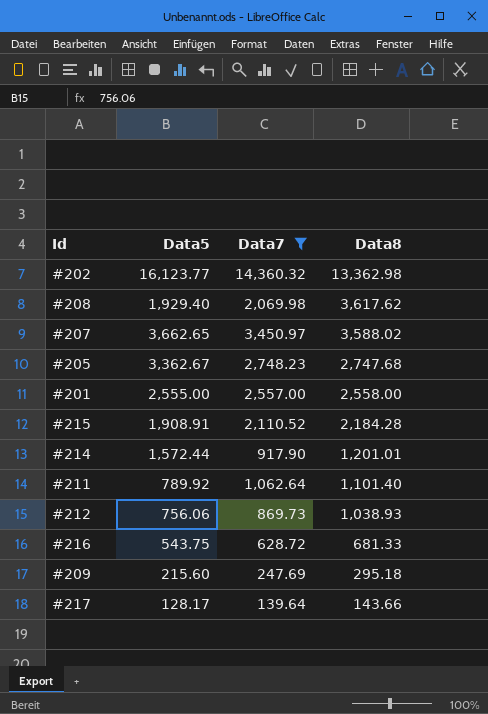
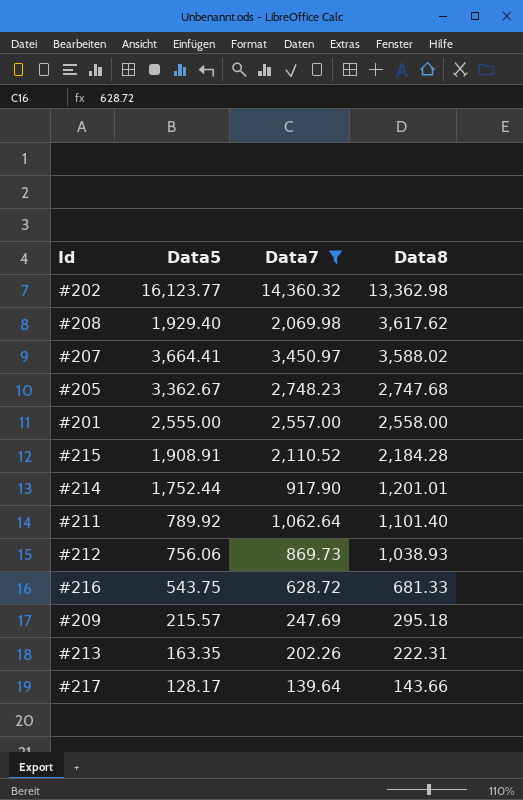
#207 | Data5: 3,662.65 -> 3,664.41
#214 | Data5: 1,572.44 -> 1,752.44
#209 | Data5: 215.60 -> 215.57
row #213: none -> 163.35 | 202.26 | 222.31

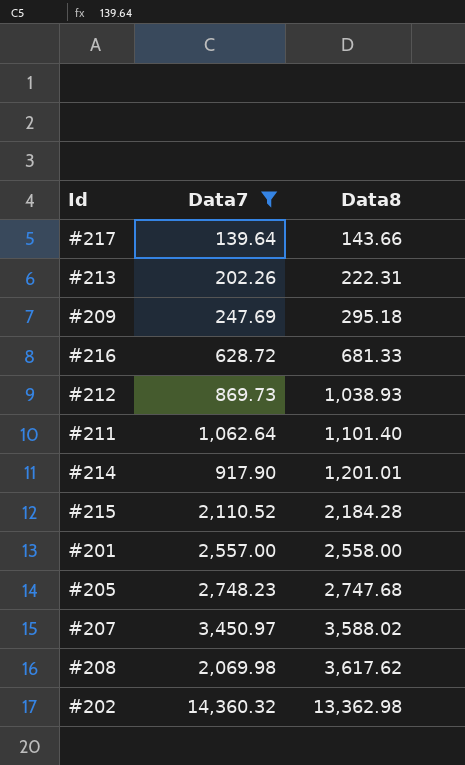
row order: Data8 descending -> Data8 ascending
column Data5 | position: 2 -> none

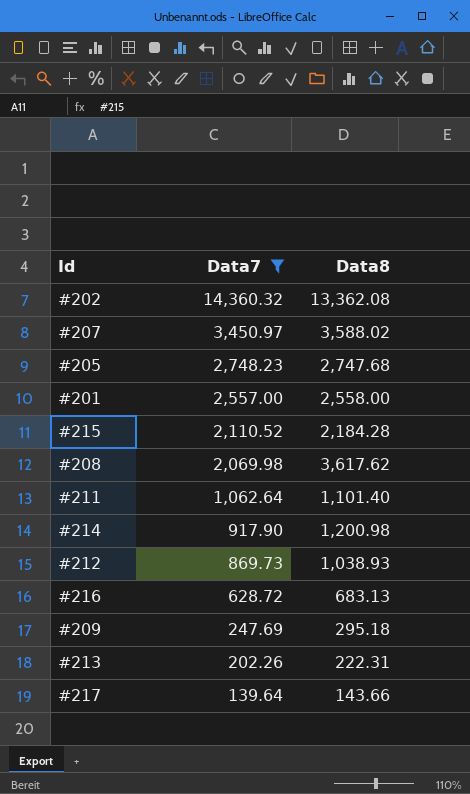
row order: Data8 ascending -> Data7 descending
#202 | Data8: 13,362.98 -> 13,362.08
#214 | Data8: 1,201.01 -> 1,200.98
#216 | Data8: 681.33 -> 683.13

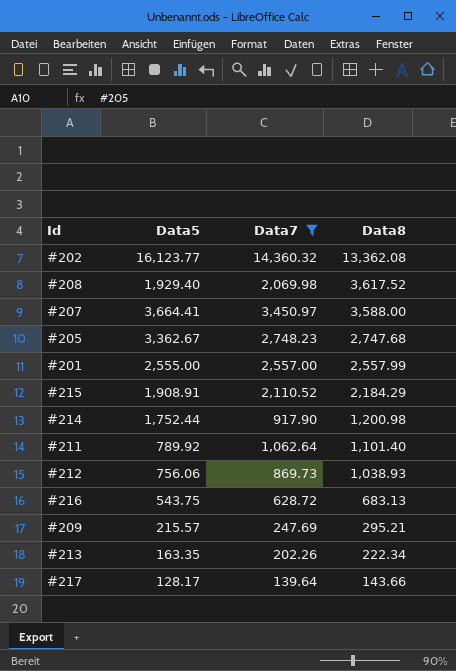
row order: Data7 descending -> Data8 descending
column Data5 | position: none -> 2
#208 | Data8: 3,617.62 -> 3,617.52
#207 | Data8: 3,588.02 -> 3,588.00
#201 | Data8: 2,558.00 -> 2,557.99
#215 | Data8: 2,184.28 -> 2,184.29
#209 | Data8: 295.18 -> 295.21
#213 | Data8: 222.31 -> 222.34

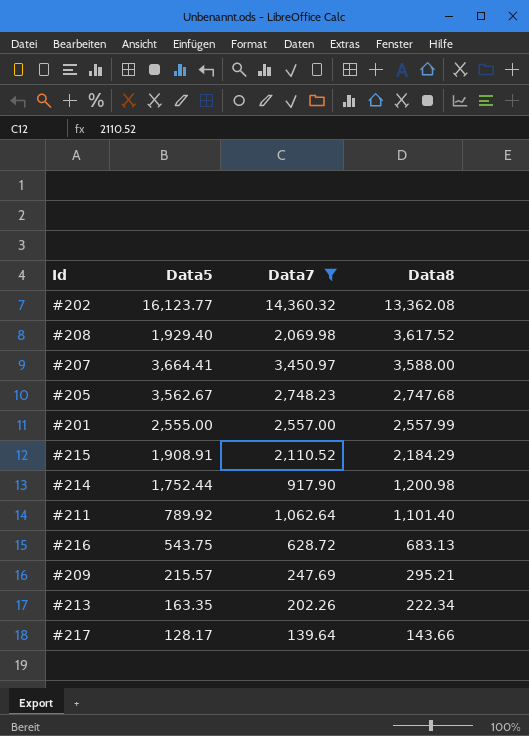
row #212: 756.06 | 869.73 | 1,038.93 -> none
#205 | Data5: 3,362.67 -> 3,562.67

